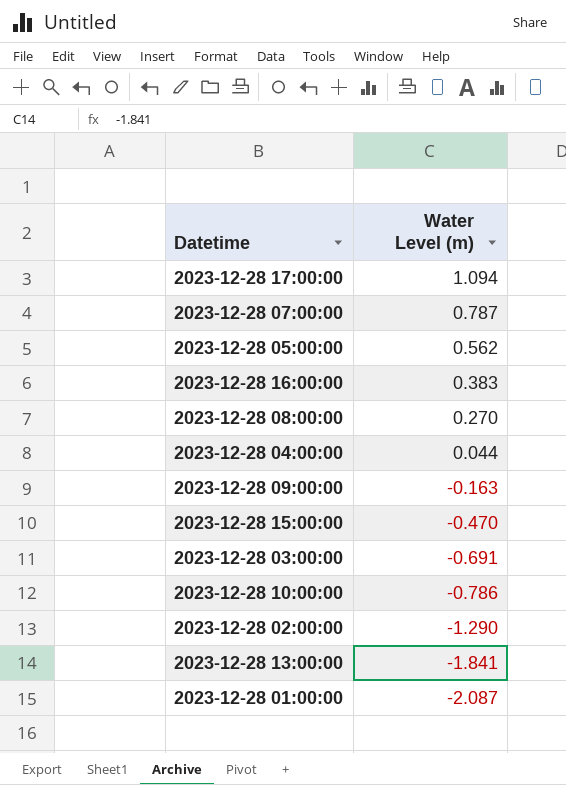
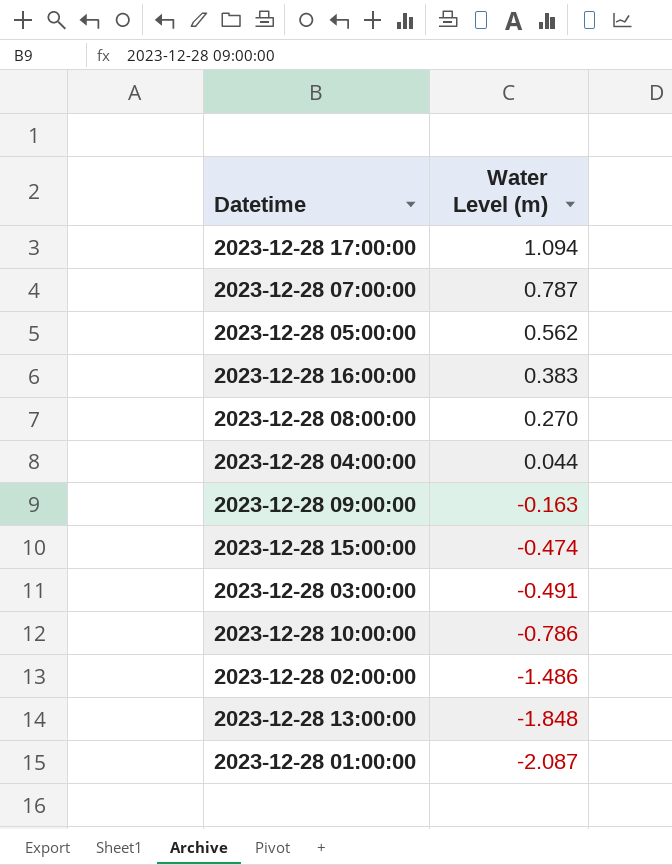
2023-12-28 15:00:00 | Water Level (m): -0.470 -> -0.474
2023-12-28 03:00:00 | Water Level (m): -0.691 -> -0.491
2023-12-28 02:00:00 | Water Level (m): -1.290 -> -1.486
2023-12-28 13:00:00 | Water Level (m): -1.841 -> -1.848

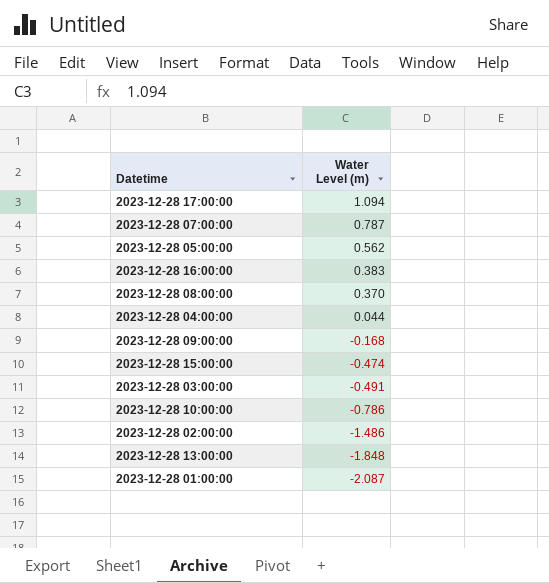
2023-12-28 08:00:00 | Water Level (m): 0.270 -> 0.370
2023-12-28 09:00:00 | Water Level (m): -0.163 -> -0.168

